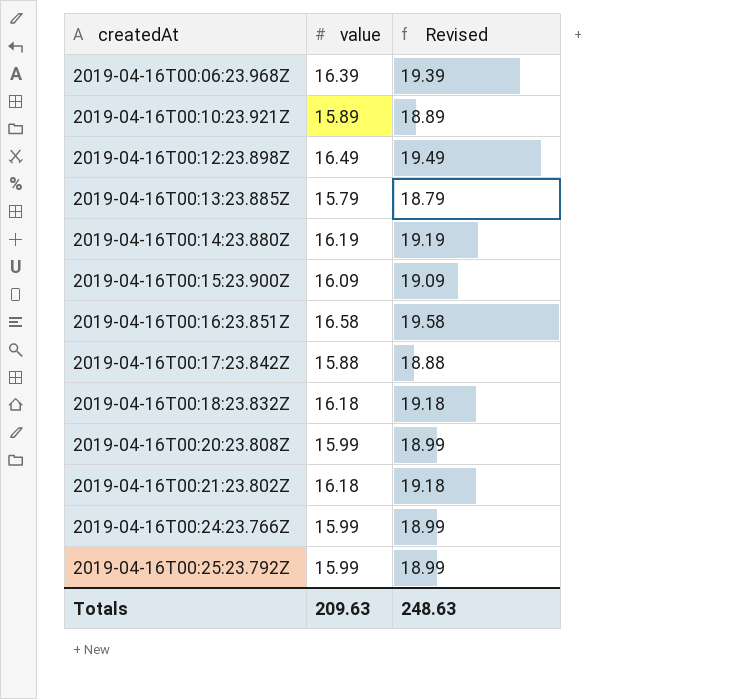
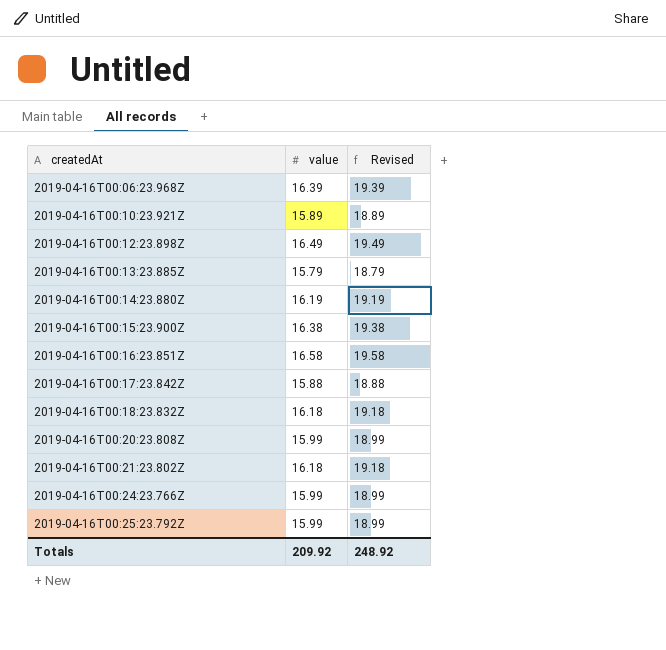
2019-04-16T00:15:23.900Z | value: 16.09 -> 16.38
2019-04-16T00:15:23.900Z | Revised: 19.09 -> 19.38
Totals | value: 209.63 -> 209.92
Totals | Revised: 248.63 -> 248.92

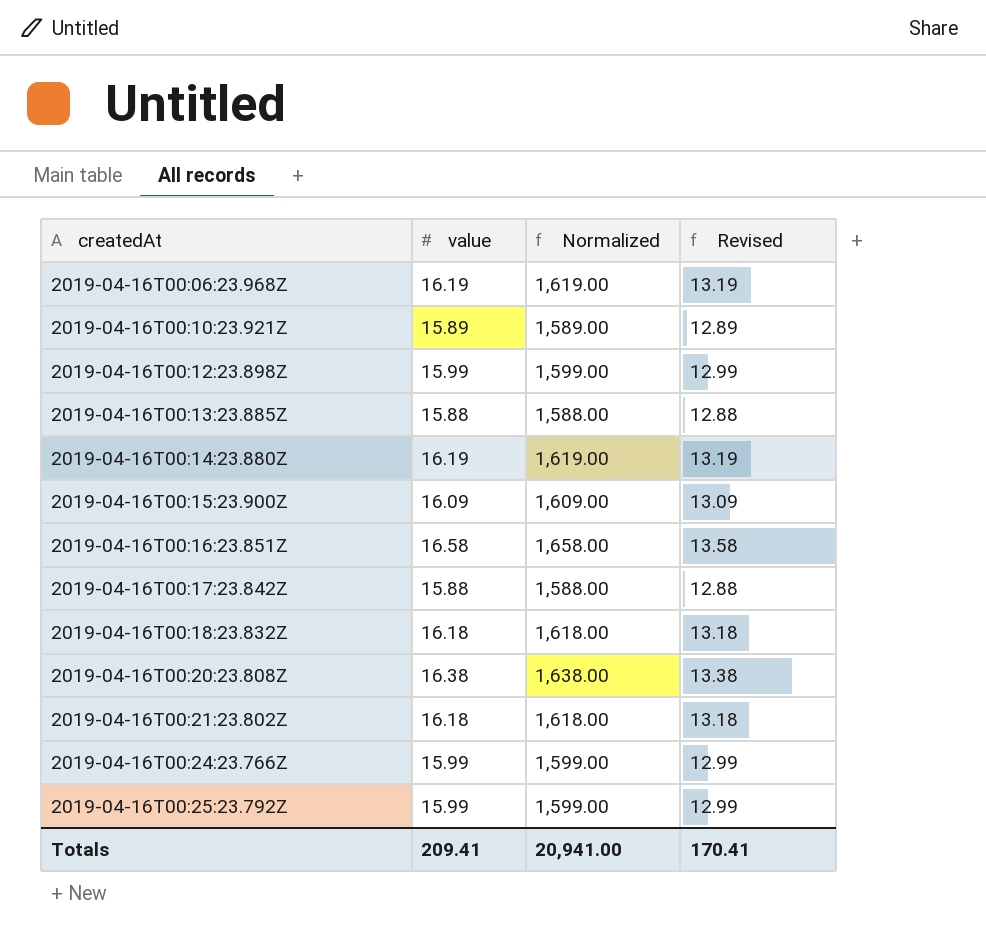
column Normalized | formula: none -> [value] * 100
column Revised | formula: [value] + 3 -> [value] - 3
2019-04-16T00:06:23.968Z | value: 16.39 -> 16.19
2019-04-16T00:12:23.898Z | value: 16.49 -> 15.99
2019-04-16T00:13:23.885Z | value: 15.79 -> 15.88
2019-04-16T00:15:23.900Z | value: 16.38 -> 16.09
2019-04-16T00:20:23.808Z | value: 15.99 -> 16.38
Totals | value: 209.92 -> 209.41
Totals | Revised: 248.92 -> 170.41

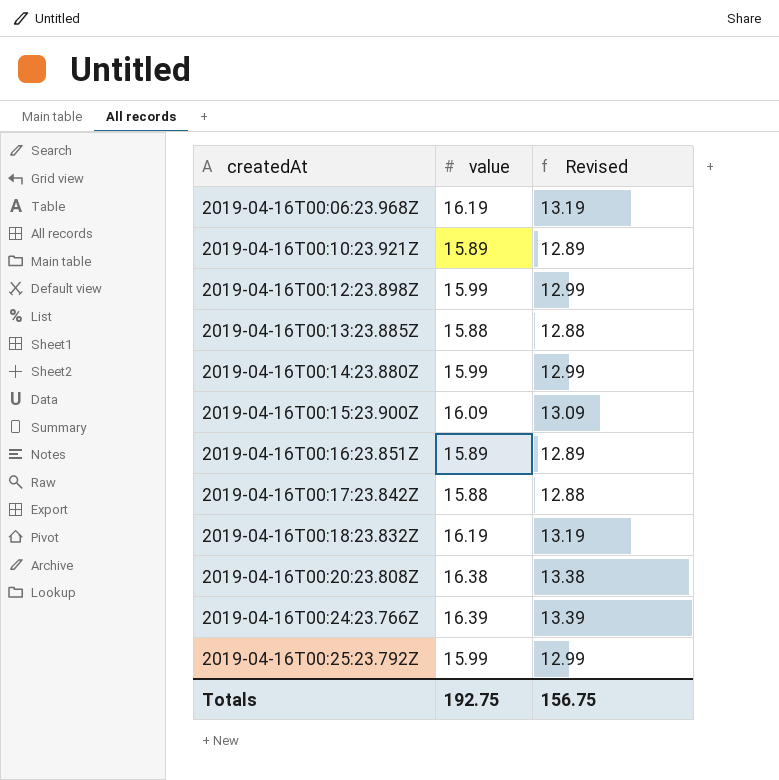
column Normalized | formula: [value] * 100 -> none
row 2019-04-16T00:21:23.802Z: 16.18 | 1,618.00 | 13.18 -> none
2019-04-16T00:14:23.880Z | value: 16.19 -> 15.99
2019-04-16T00:14:23.880Z | Revised: 13.19 -> 12.99
2019-04-16T00:16:23.851Z | value: 16.58 -> 15.89
2019-04-16T00:16:23.851Z | Revised: 13.58 -> 12.89
2019-04-16T00:18:23.832Z | value: 16.18 -> 16.19
2019-04-16T00:18:23.832Z | Revised: 13.18 -> 13.19
2019-04-16T00:24:23.766Z | value: 15.99 -> 16.39
2019-04-16T00:24:23.766Z | Revised: 12.99 -> 13.39
Totals | value: 209.41 -> 192.75
Totals | Revised: 170.41 -> 156.75

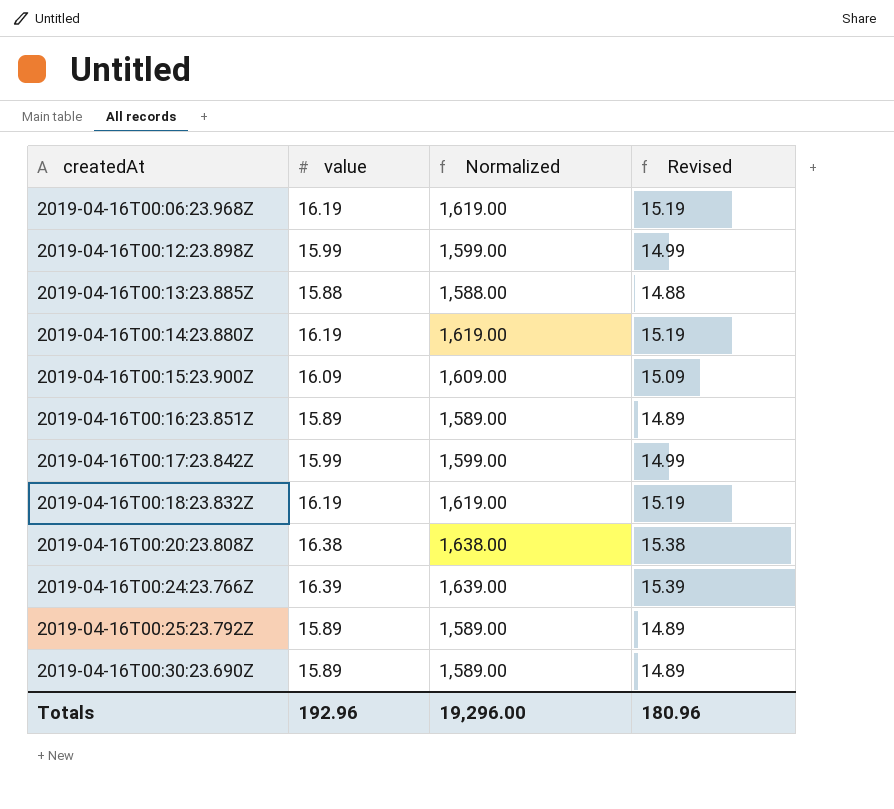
column Normalized | formula: none -> [value] * 100
column Revised | formula: [value] - 3 -> [value] - 1
row 2019-04-16T00:10:23.921Z: 15.89 | 12.89 -> none
2019-04-16T00:14:23.880Z | value: 15.99 -> 16.19
2019-04-16T00:17:23.842Z | value: 15.88 -> 15.99
2019-04-16T00:25:23.792Z | value: 15.99 -> 15.89
row 2019-04-16T00:30:23.690Z: none -> 15.89 | 1,589.00 | 14.89
Totals | value: 192.75 -> 192.96
Totals | Revised: 156.75 -> 180.96

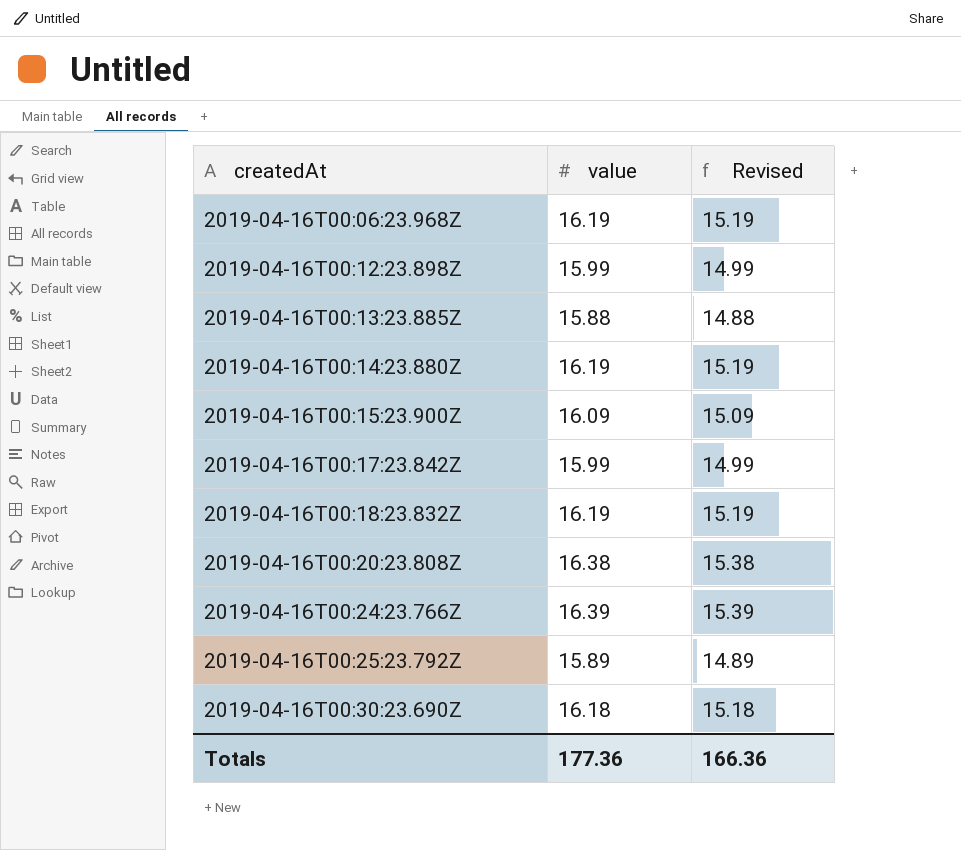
column Normalized | formula: [value] * 100 -> none
row 2019-04-16T00:16:23.851Z: 15.89 | 1,589.00 | 14.89 -> none
2019-04-16T00:30:23.690Z | value: 15.89 -> 16.18
2019-04-16T00:30:23.690Z | Revised: 14.89 -> 15.18
Totals | value: 192.96 -> 177.36
Totals | Revised: 180.96 -> 166.36

